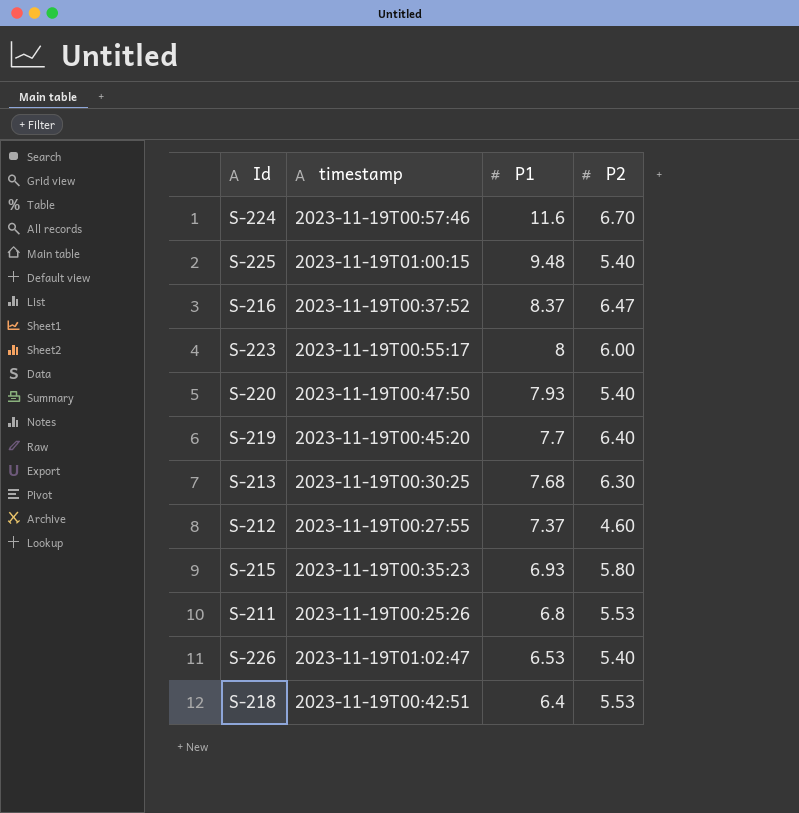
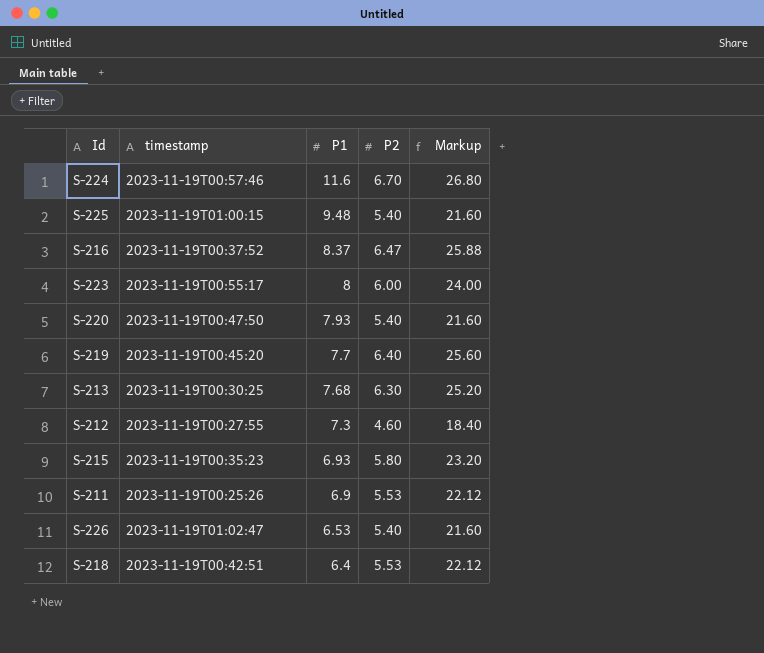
column Markup | formula: none -> [P2] * 4
S-212 | P1: 7.37 -> 7.3
S-211 | P1: 6.8 -> 6.9

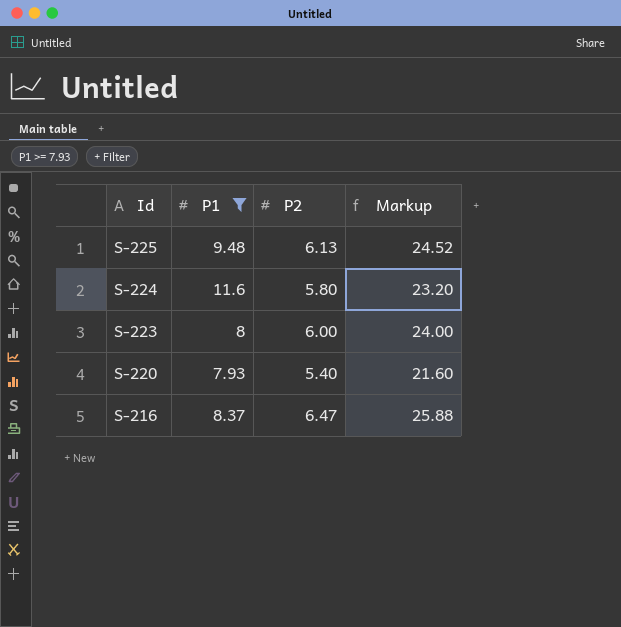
filter: none -> P1 >= 7.93
row order: P1 descending -> Id descending
column timestamp | position: 2 -> none
S-225 | P2: 5.40 -> 6.13
S-225 | Markup: 21.60 -> 24.52
S-224 | P2: 6.70 -> 5.80
S-224 | Markup: 26.80 -> 23.20

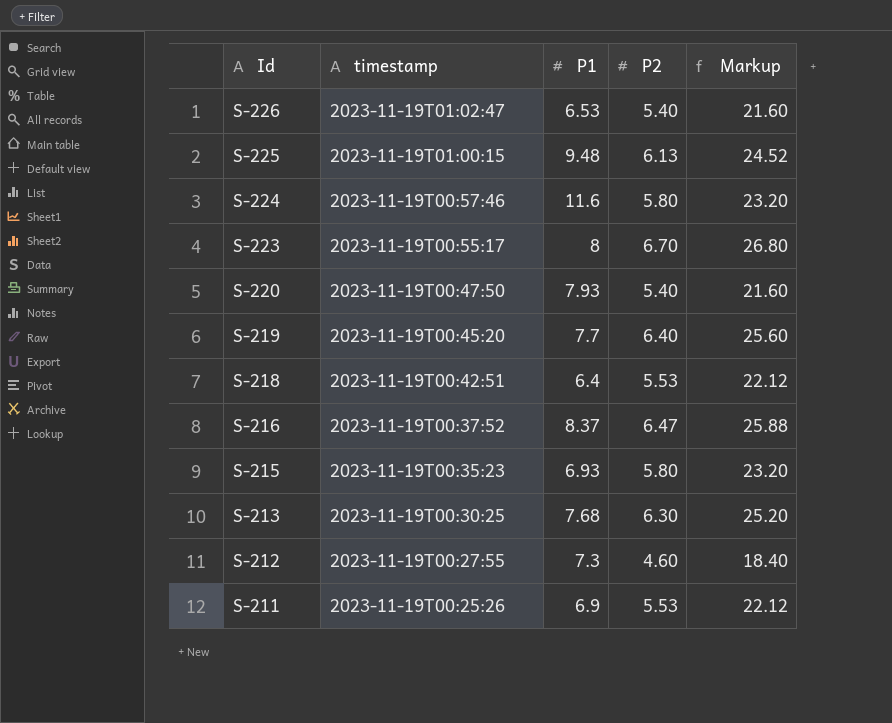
filter: P1 >= 7.93 -> none
column timestamp | position: none -> 2
S-223 | P2: 6.00 -> 6.70
S-223 | Markup: 24.00 -> 26.80

